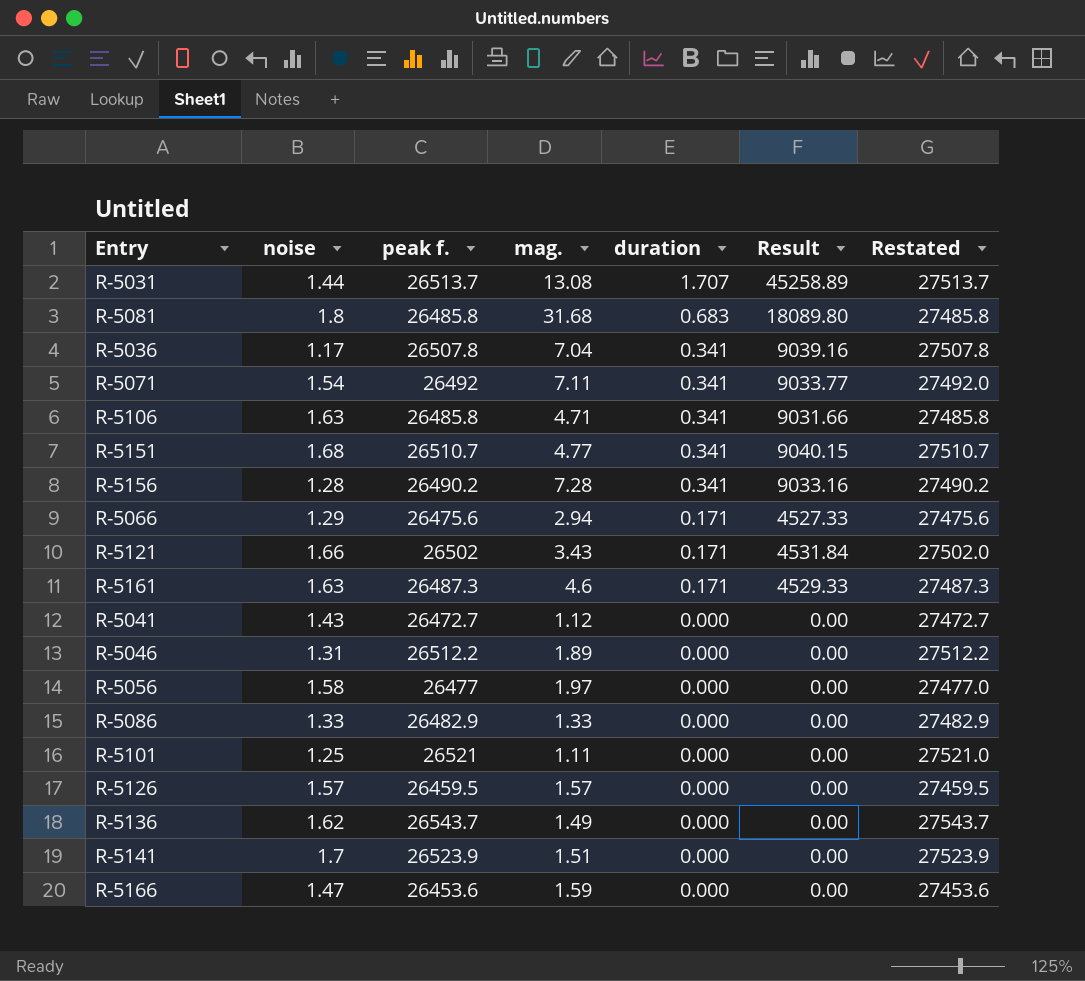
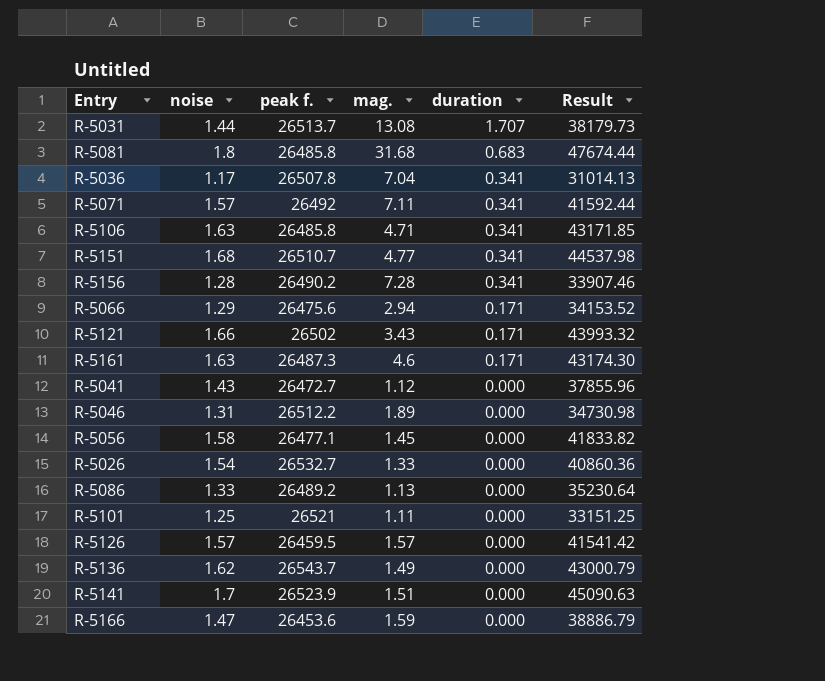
column Restated | formula: [peak f.] + 1000 -> none
column Result | formula: [peak f.] * [duration] -> [noise] * [peak f.]
R-5071 | noise: 1.54 -> 1.57
R-5056 | peak f.: 26477 -> 26477.1
R-5056 | mag.: 1.97 -> 1.45
row R-5026: none -> 1.54 | 26532.7 | 1.33 | 0.000 | 40860.36
R-5086 | peak f.: 26482.9 -> 26489.2
R-5086 | mag.: 1.33 -> 1.13

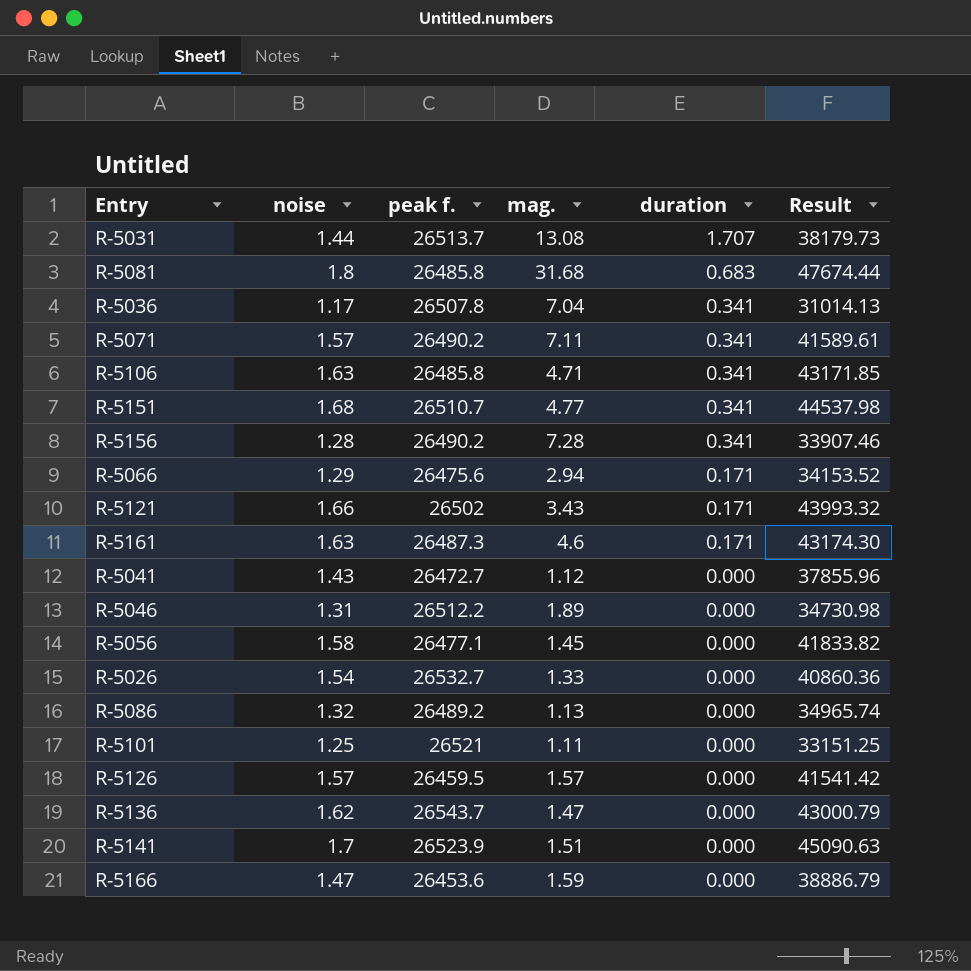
R-5071 | peak f.: 26492 -> 26490.2
R-5071 | Result: 41592.44 -> 41589.61
R-5086 | noise: 1.33 -> 1.32
R-5086 | Result: 35230.64 -> 34965.74
R-5136 | mag.: 1.49 -> 1.47

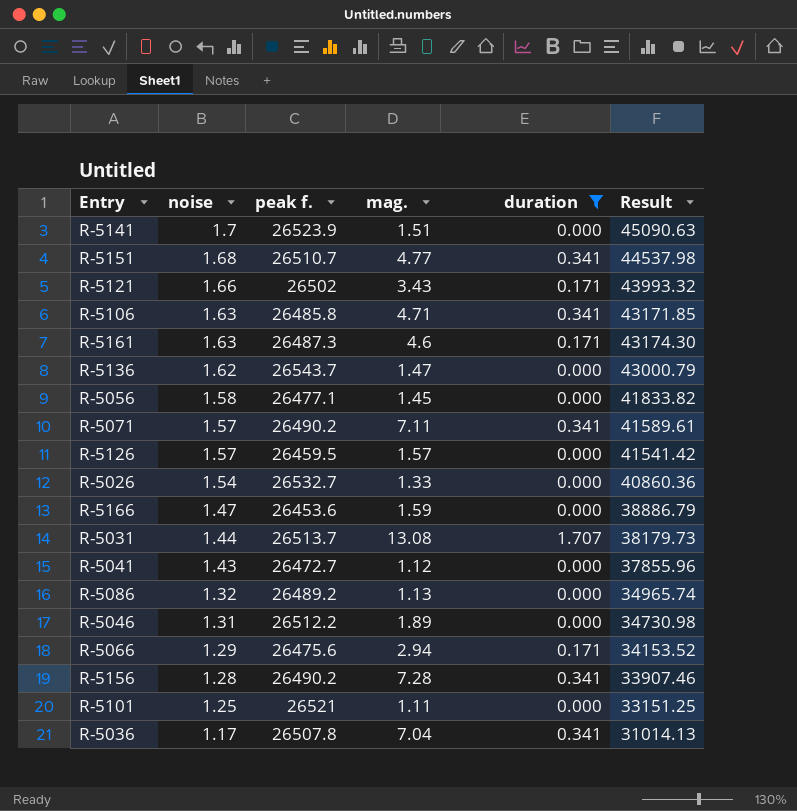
filter: none -> duration != 0.683
row order: duration descending -> noise descending

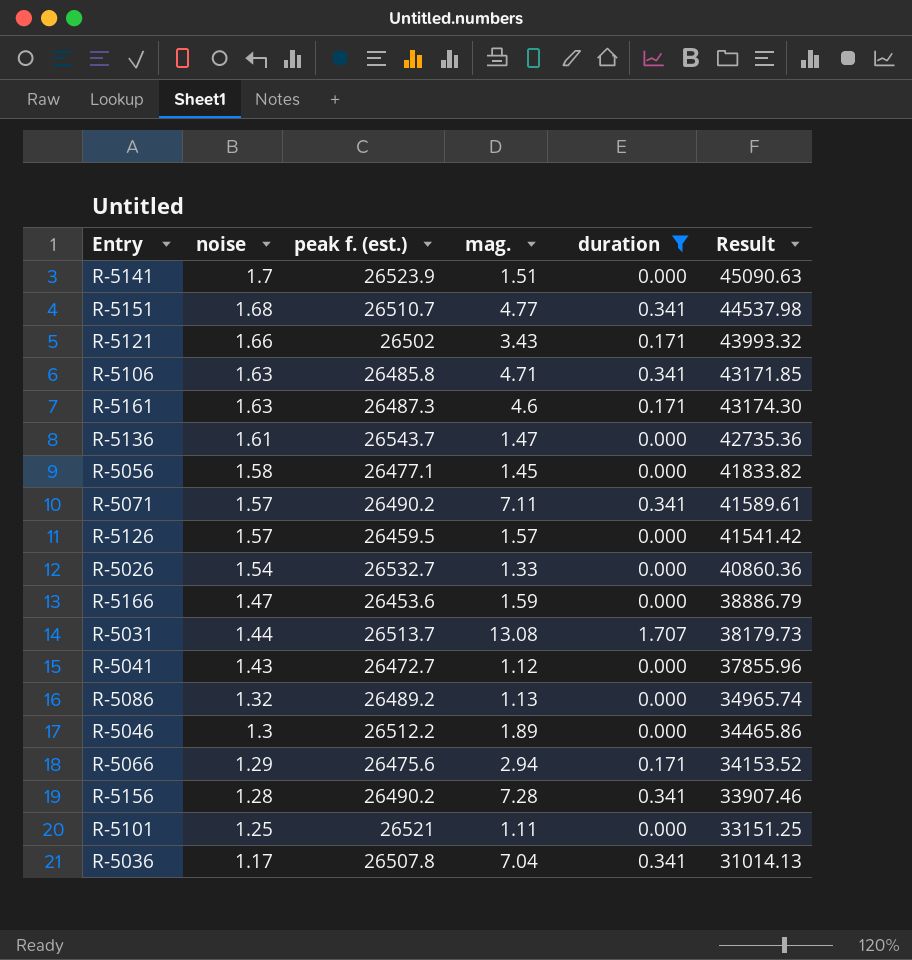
column name: peak f. -> peak f. (est.)
R-5136 | noise: 1.62 -> 1.61
R-5136 | Result: 43000.79 -> 42735.36
R-5046 | noise: 1.31 -> 1.3
R-5046 | Result: 34730.98 -> 34465.86

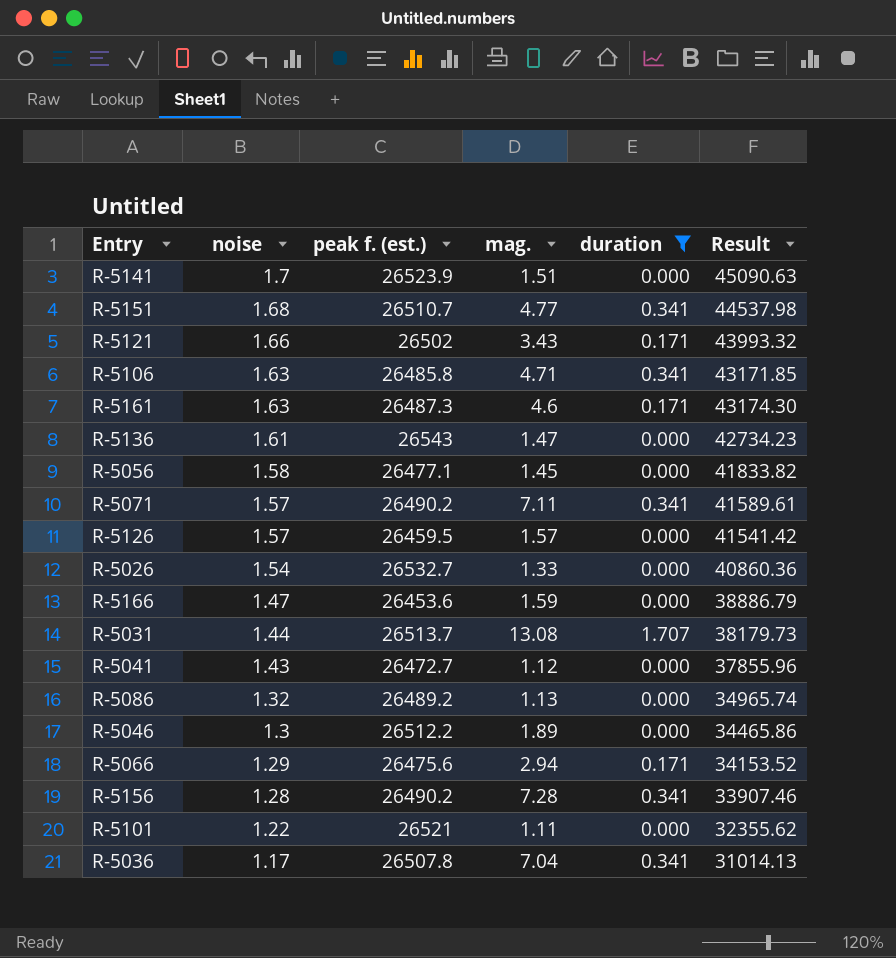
R-5136 | peak f. (est.): 26543.7 -> 26543
R-5136 | Result: 42735.36 -> 42734.23
R-5101 | noise: 1.25 -> 1.22
R-5101 | Result: 33151.25 -> 32355.62

